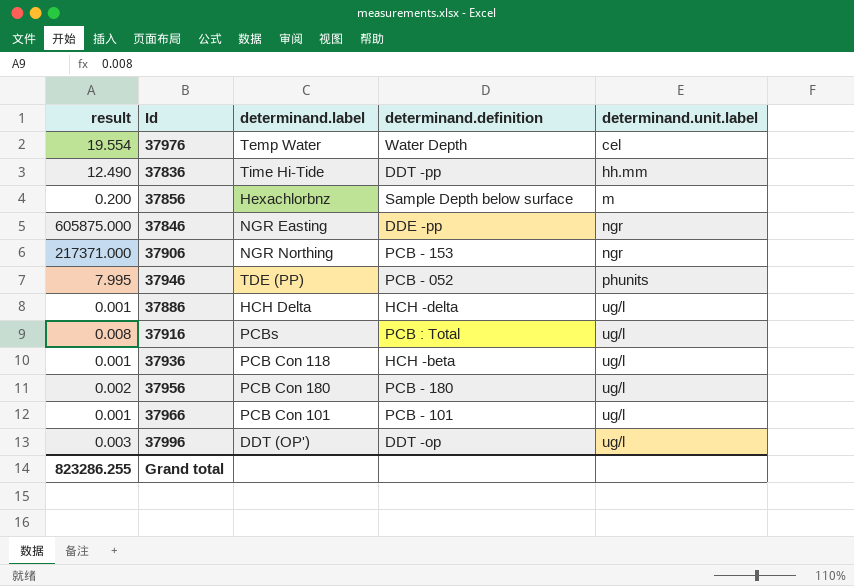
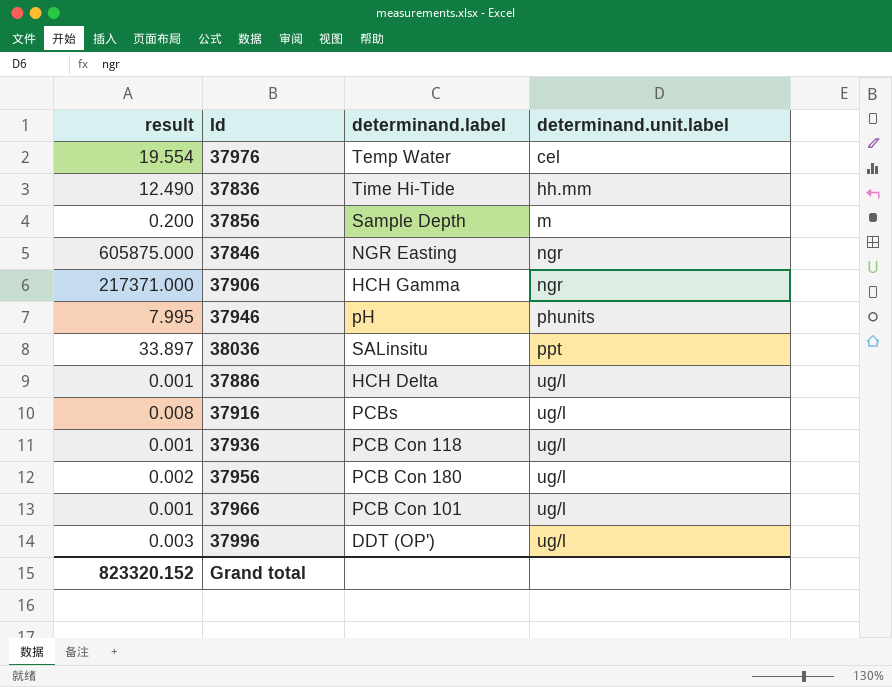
column determinand.definition | position: 4 -> none
37856 | determinand.label: Hexachlorbnz -> Sample Depth
37906 | determinand.label: NGR Northing -> HCH Gamma
37946 | determinand.label: TDE (PP) -> pH
row 38036: none -> 33.897 | SALinsitu | ppt
Grand total | result: 823286.255 -> 823320.152

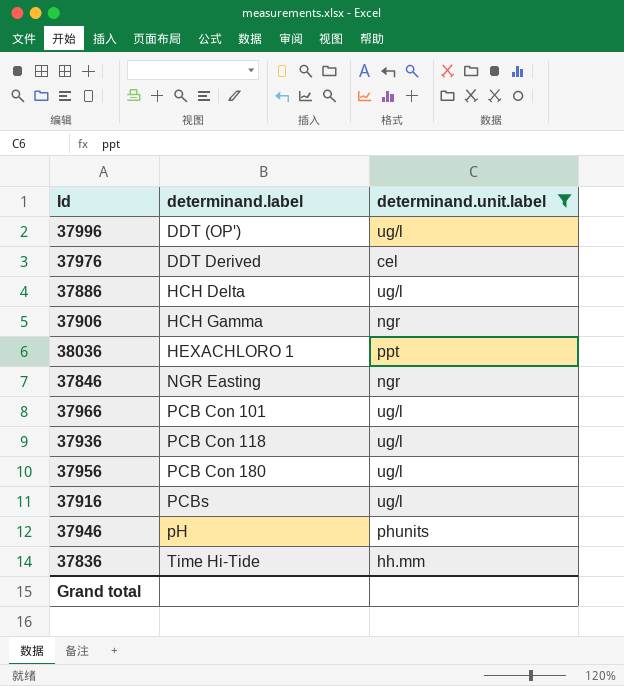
filter: none -> determinand.unit.label != m
row order: determinand.unit.label ascending -> determinand.label ascending
column result | position: 1 -> none
37976 | determinand.label: Temp Water -> DDT Derived
38036 | determinand.label: SALinsitu -> HEXACHLORO 1

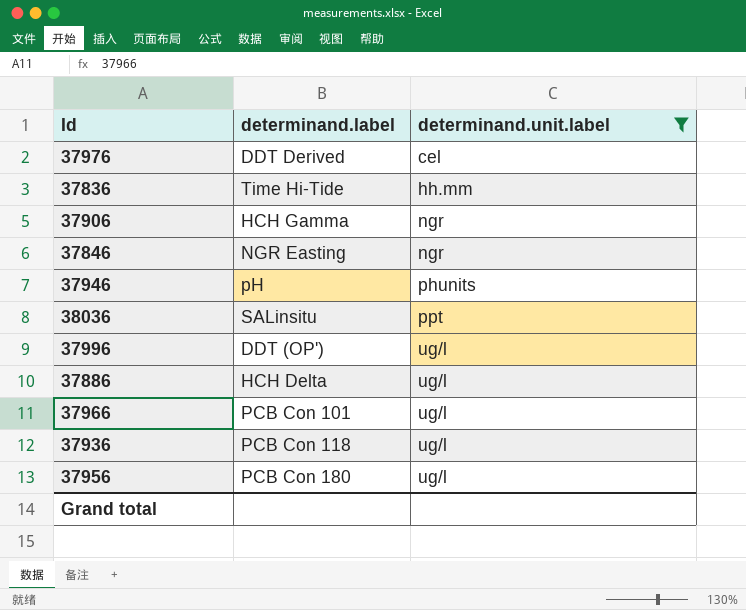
row order: determinand.label ascending -> determinand.unit.label ascending
row 37916: PCBs | ug/l -> none
38036 | determinand.label: HEXACHLORO 1 -> SALinsitu

